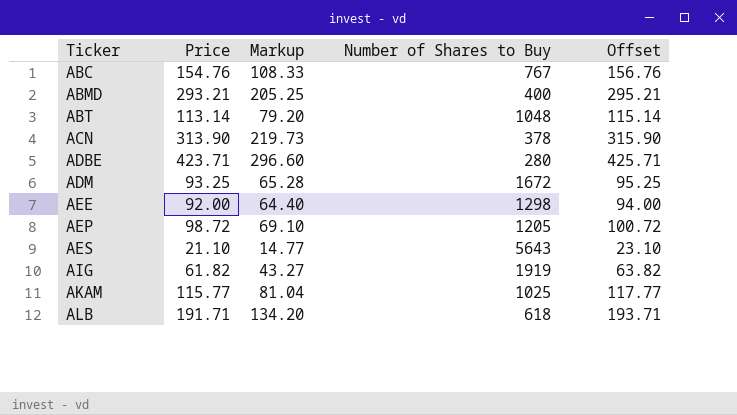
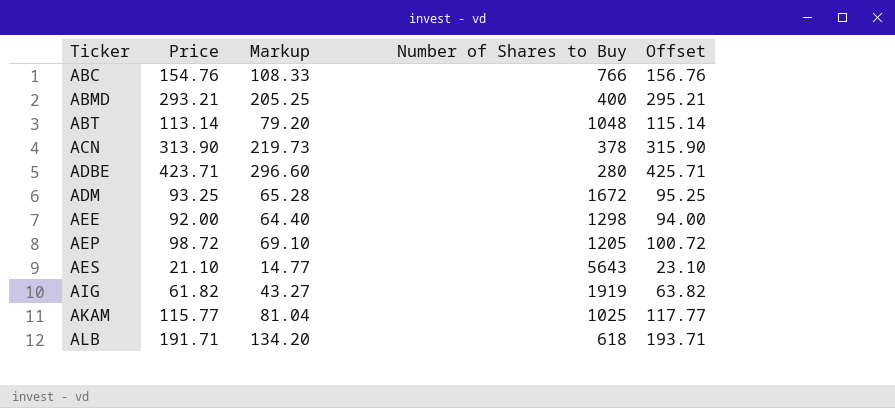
ABC | Number of Shares to Buy: 767 -> 766

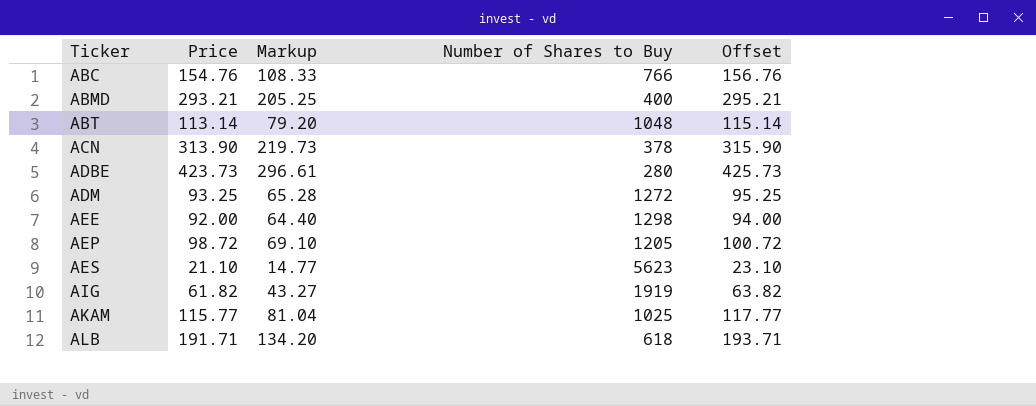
ADBE | Price: 423.71 -> 423.73
ADBE | Markup: 296.60 -> 296.61
ADBE | Offset: 425.71 -> 425.73
ADM | Number of Shares to Buy: 1672 -> 1272
AES | Number of Shares to Buy: 5643 -> 5623

